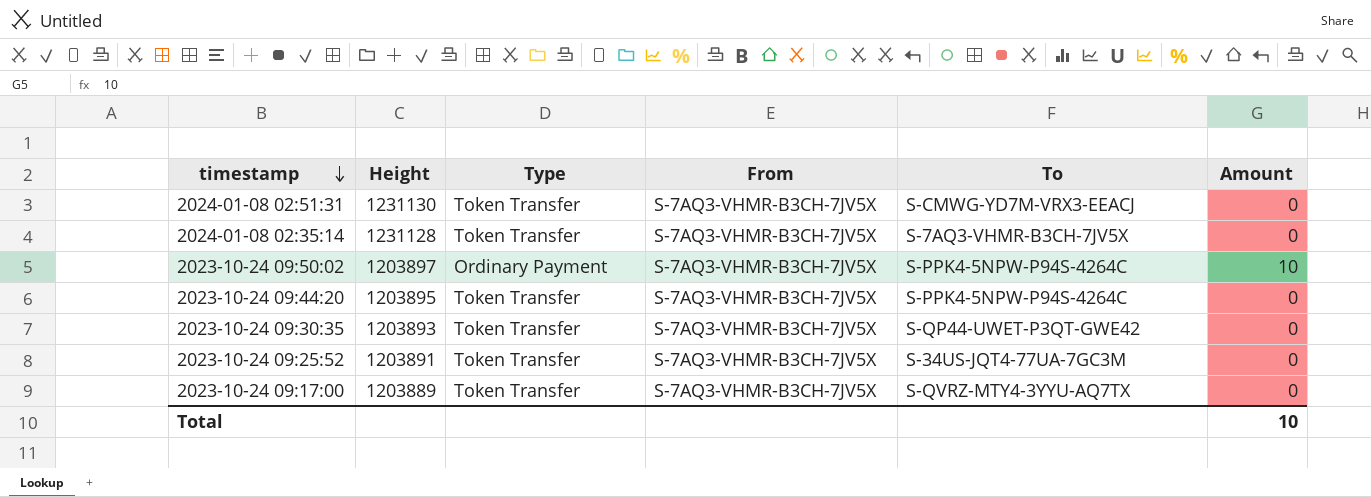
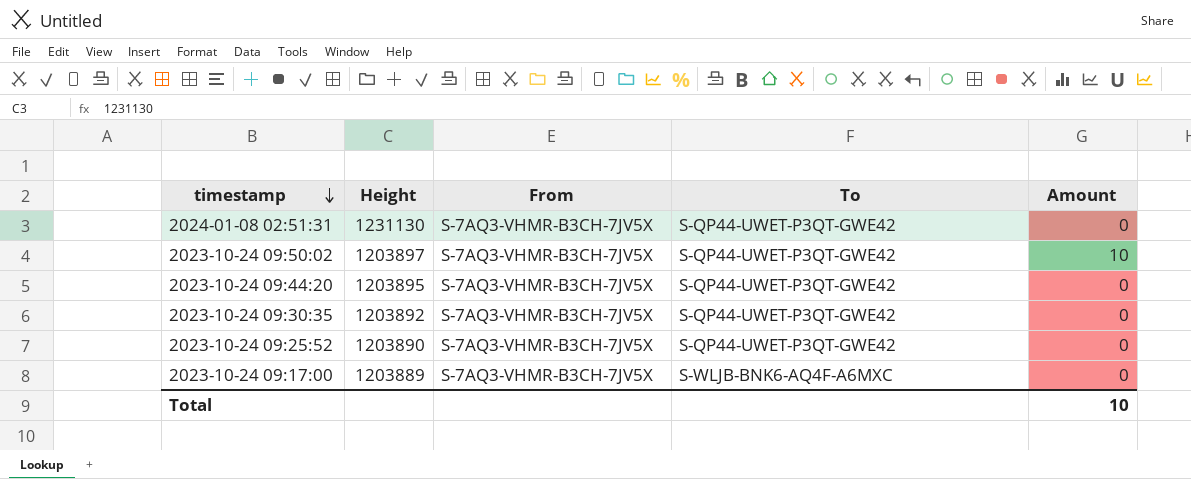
column Type | position: 3 -> none
row 2024-01-08 02:35:14: 1231128 | Token Transfer | S-7AQ3-VHMR-B3CH-7JV5X | S-7AQ3-VHMR-B3CH-7JV5X | 0 -> none
2024-01-08 02:51:31 | To: S-CMWG-YD7M-VRX3-EEACJ -> S-QP44-UWET-P3QT-GWE42
2023-10-24 09:50:02 | To: S-PPK4-5NPW-P94S-4264C -> S-QP44-UWET-P3QT-GWE42
2023-10-24 09:44:20 | To: S-PPK4-5NPW-P94S-4264C -> S-QP44-UWET-P3QT-GWE42
2023-10-24 09:30:35 | Height: 1203893 -> 1203892
2023-10-24 09:25:52 | Height: 1203891 -> 1203890
2023-10-24 09:25:52 | To: S-34US-JQT4-77UA-7GC3M -> S-QP44-UWET-P3QT-GWE42
2023-10-24 09:17:00 | To: S-QVRZ-MTY4-3YYU-AQ7TX -> S-WLJB-BNK6-AQ4F-A6MXC

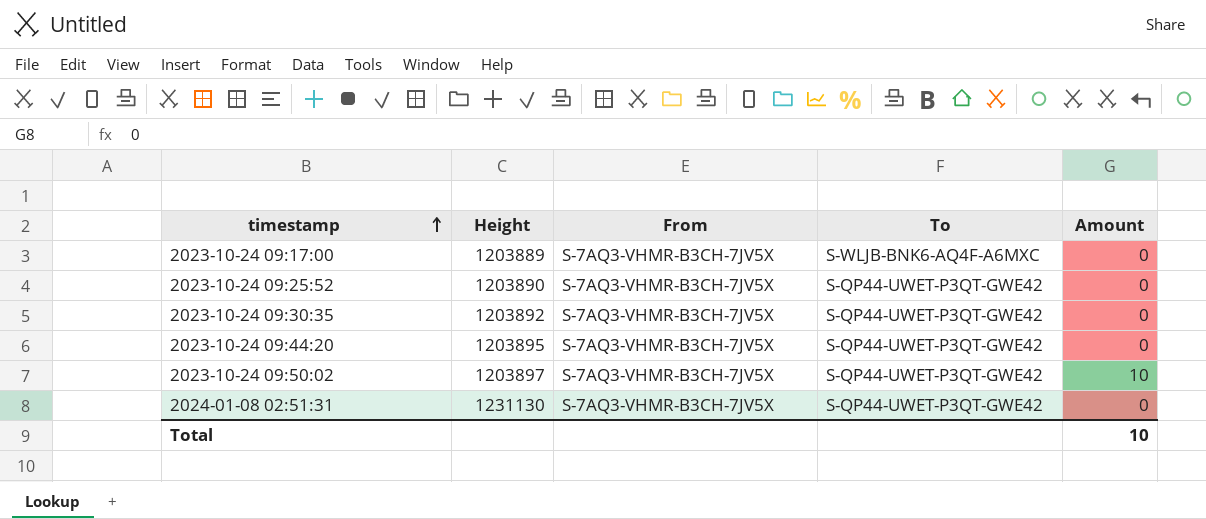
row order: timestamp descending -> timestamp ascending

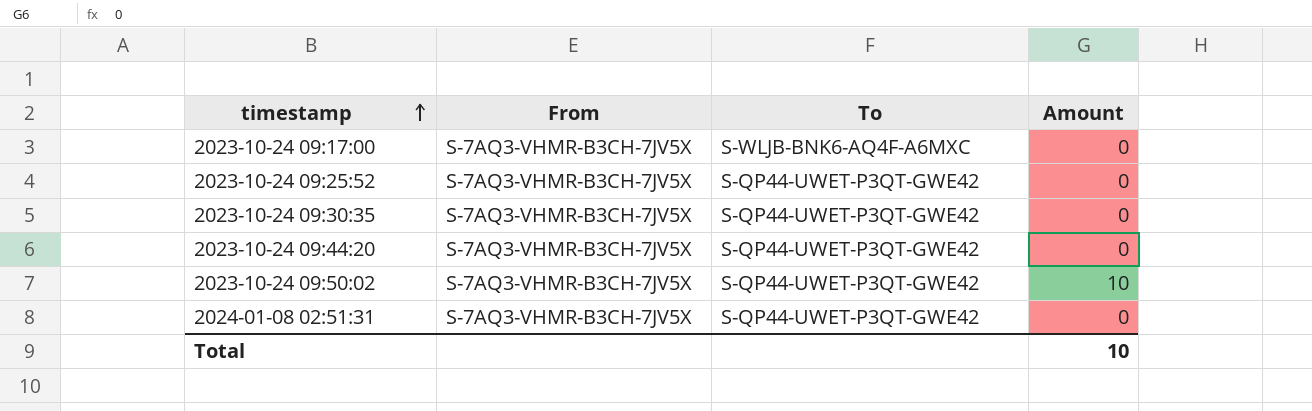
column Height | position: 2 -> none

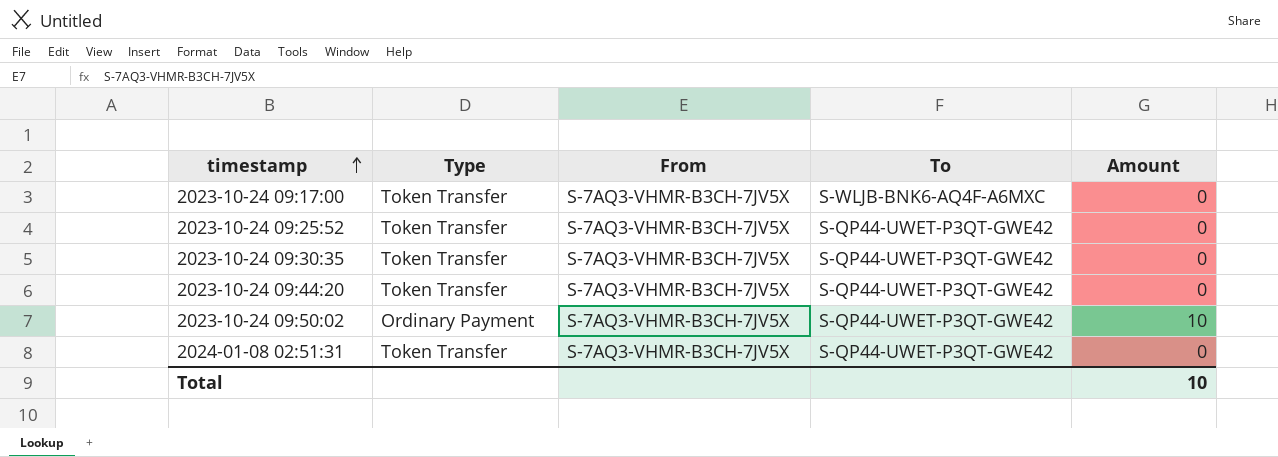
column Type | position: none -> 2

